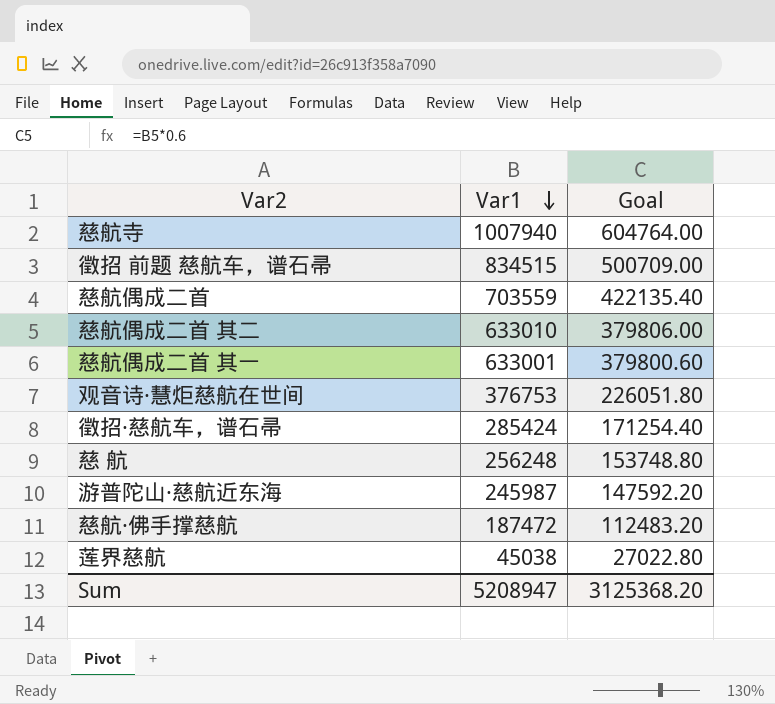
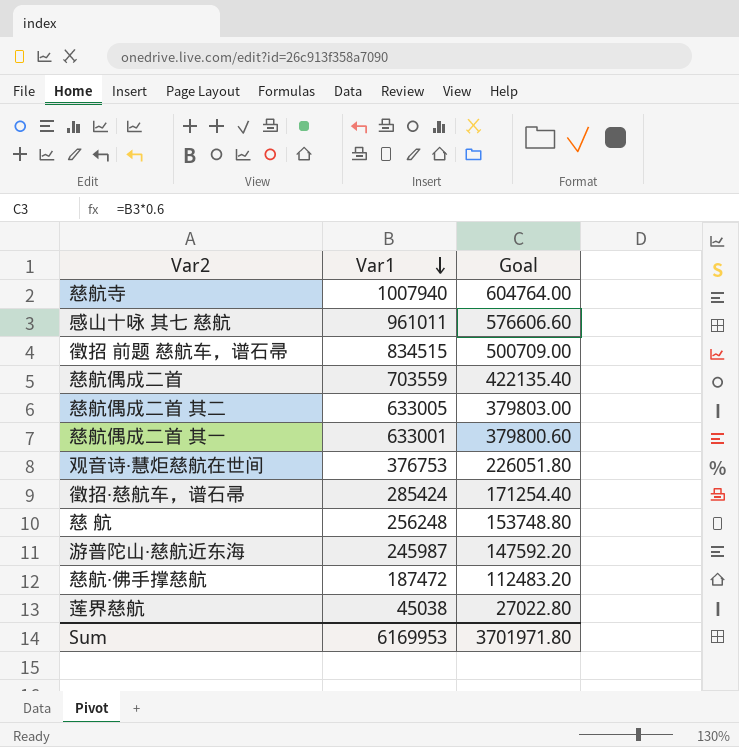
row 感山十咏 其七 慈航: none -> 961011 | 576606.60
慈航偶成二首 其二 | Var1: 633010 -> 633005
慈航偶成二首 其二 | Goal: 379806.00 -> 379803.00
Sum | Var1: 5208947 -> 6169953
Sum | Goal: 3125368.20 -> 3701971.80

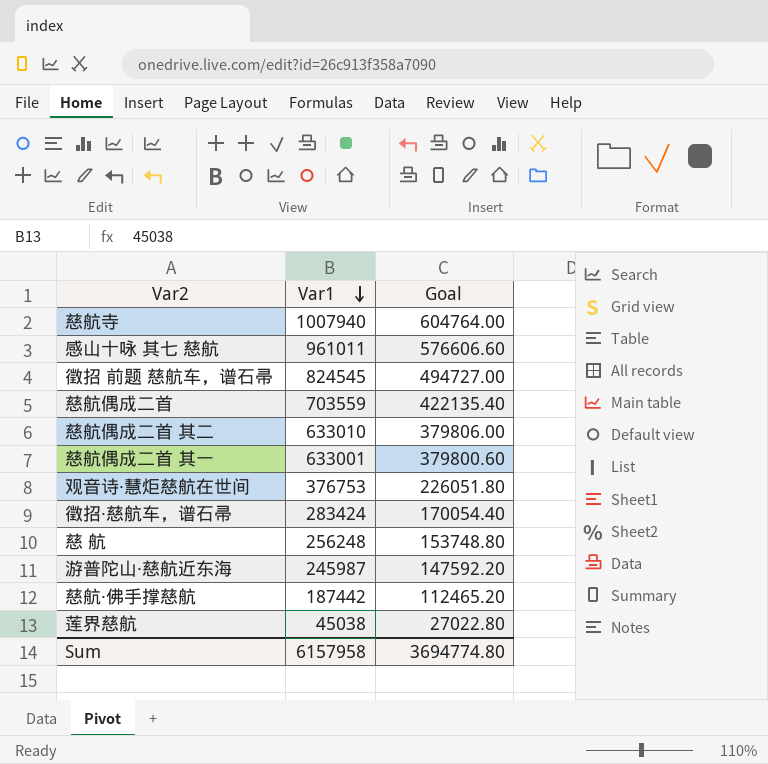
徵招 前题 慈航车，谱石帚 | Var1: 834515 -> 824545
徵招 前题 慈航车，谱石帚 | Goal: 500709.00 -> 494727.00
慈航偶成二首 其二 | Var1: 633005 -> 633010
慈航偶成二首 其二 | Goal: 379803.00 -> 379806.00
徵招·慈航车，谱石帚 | Var1: 285424 -> 283424
徵招·慈航车，谱石帚 | Goal: 171254.40 -> 170054.40
慈航·佛手撑慈航 | Var1: 187472 -> 187442
慈航·佛手撑慈航 | Goal: 112483.20 -> 112465.20
Sum | Var1: 6169953 -> 6157958
Sum | Goal: 3701971.80 -> 3694774.80

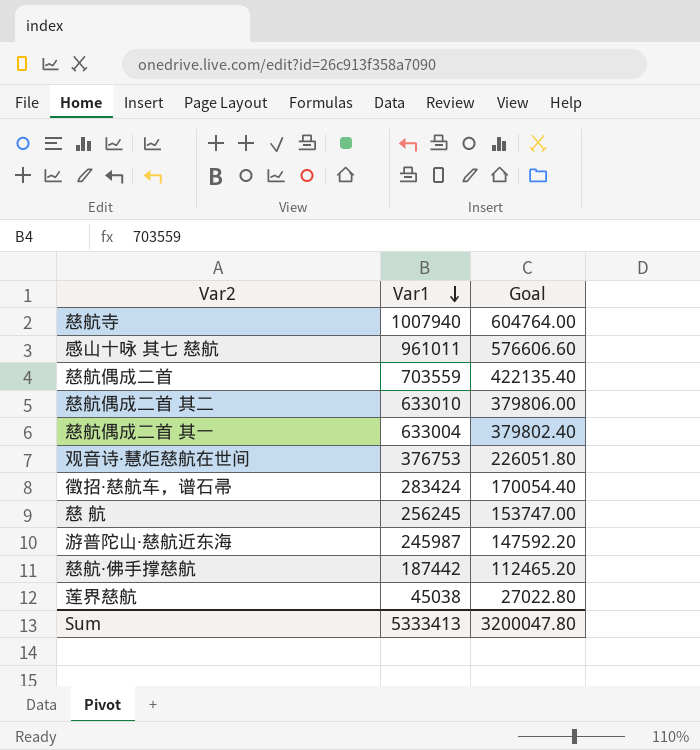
row 徵招 前题 慈航车，谱石帚: 824545 | 494727.00 -> none
慈航偶成二首 其一 | Var1: 633001 -> 633004
慈航偶成二首 其一 | Goal: 379800.60 -> 379802.40
慈 航 | Var1: 256248 -> 256245
慈 航 | Goal: 153748.80 -> 153747.00
Sum | Var1: 6157958 -> 5333413
Sum | Goal: 3694774.80 -> 3200047.80

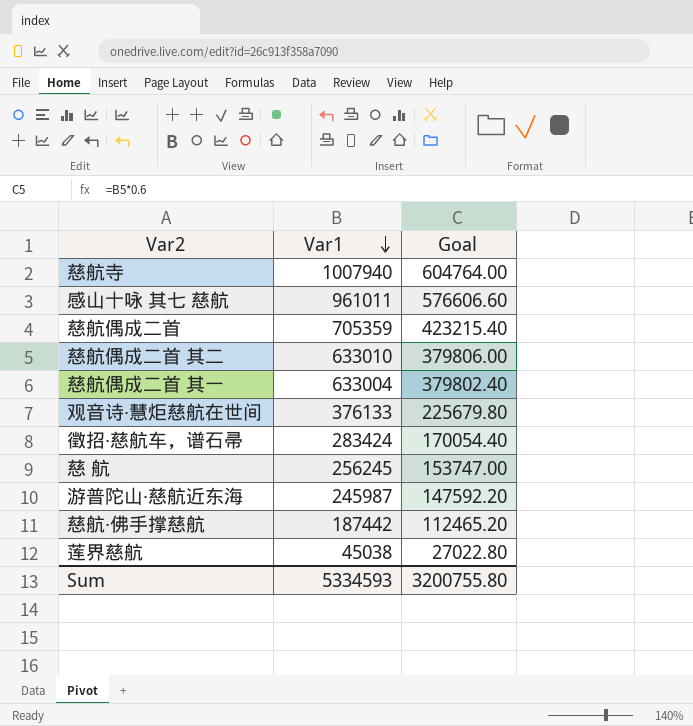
慈航偶成二首 | Var1: 703559 -> 705359
慈航偶成二首 | Goal: 422135.40 -> 423215.40
观音诗·慧炬慈航在世间 | Var1: 376753 -> 376133
观音诗·慧炬慈航在世间 | Goal: 226051.80 -> 225679.80
Sum | Var1: 5333413 -> 5334593
Sum | Goal: 3200047.80 -> 3200755.80

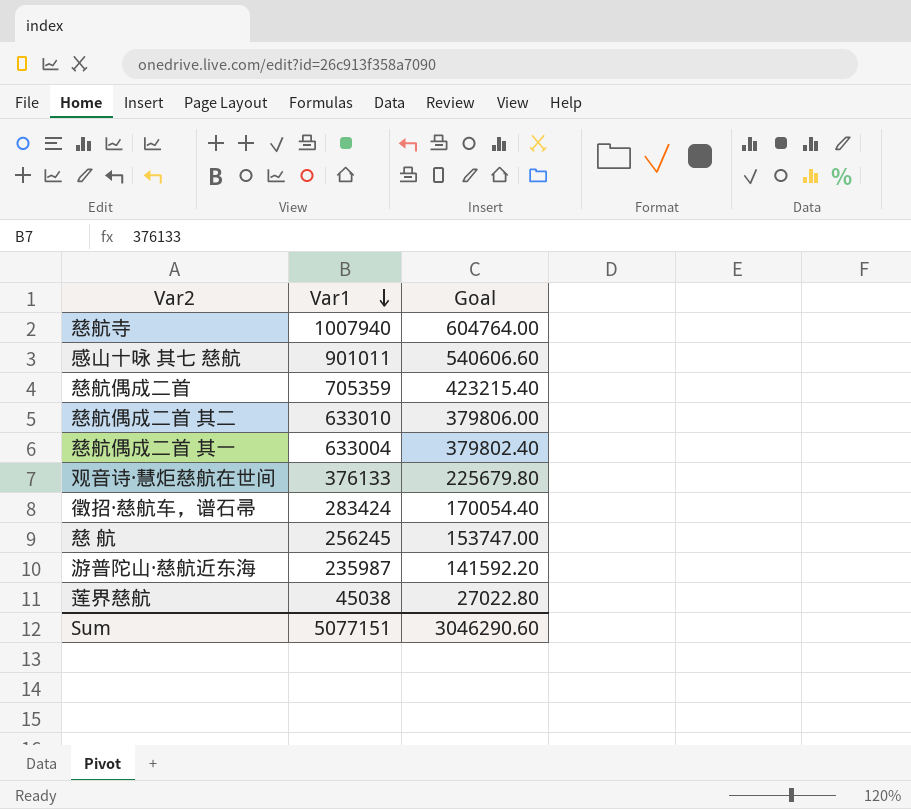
row 慈航·佛手撑慈航: 187442 | 112465.20 -> none
感山十咏 其七 慈航 | Var1: 961011 -> 901011
感山十咏 其七 慈航 | Goal: 576606.60 -> 540606.60
游普陀山·慈航近东海 | Var1: 245987 -> 235987
游普陀山·慈航近东海 | Goal: 147592.20 -> 141592.20
Sum | Var1: 5334593 -> 5077151
Sum | Goal: 3200755.80 -> 3046290.60

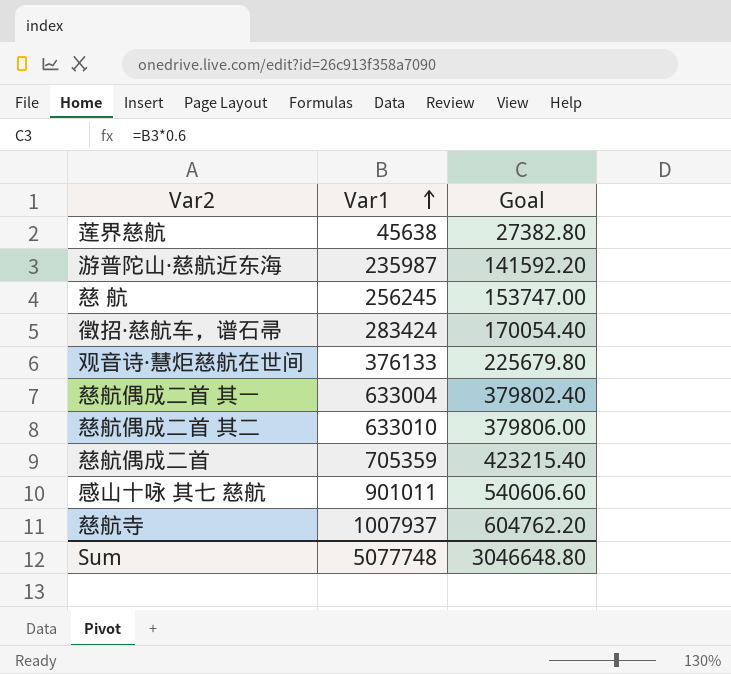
row order: Var1 descending -> Var1 ascending
莲界慈航 | Var1: 45038 -> 45638
莲界慈航 | Goal: 27022.80 -> 27382.80
慈航寺 | Var1: 1007940 -> 1007937
慈航寺 | Goal: 604764.00 -> 604762.20
Sum | Var1: 5077151 -> 5077748
Sum | Goal: 3046290.60 -> 3046648.80

